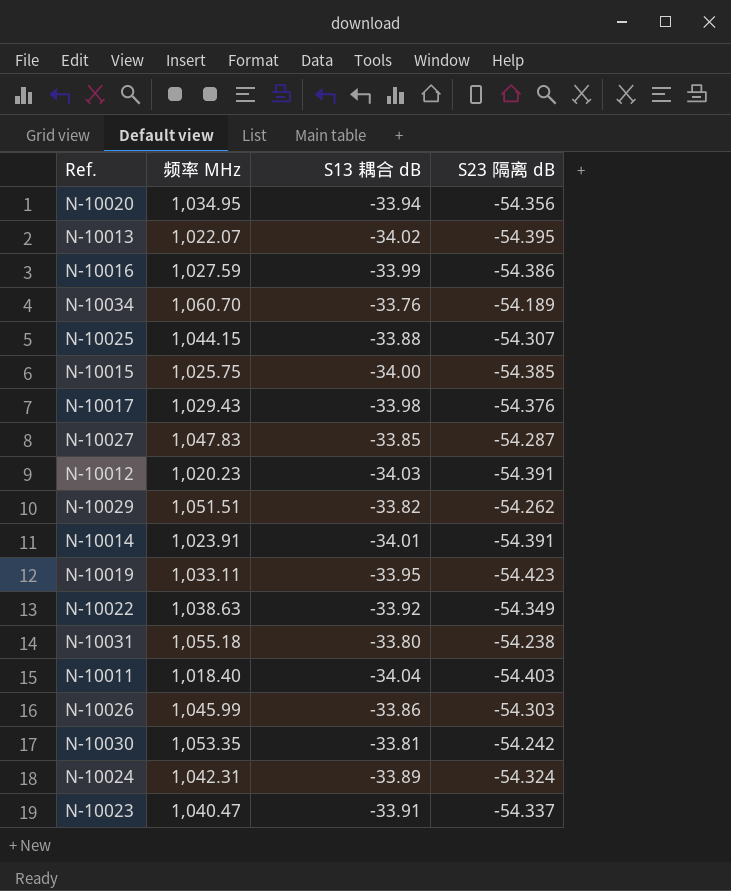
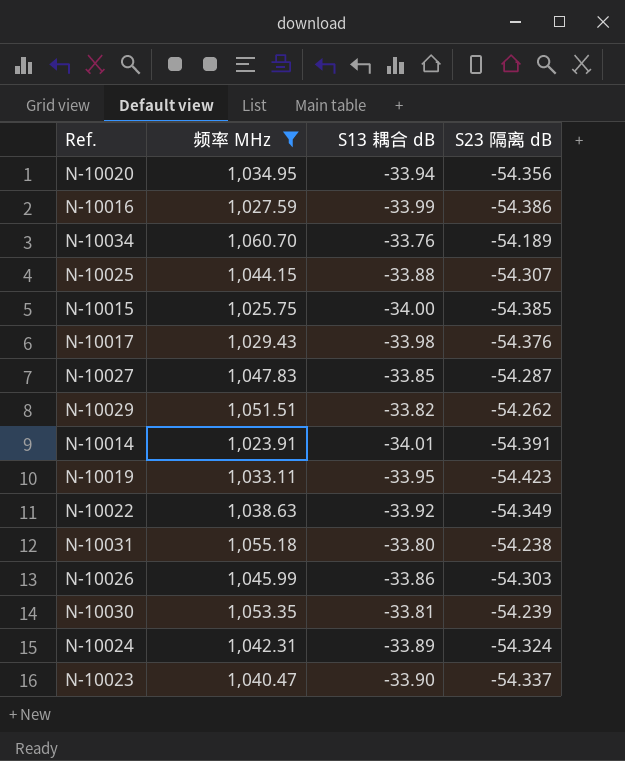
filter: none -> 频率 MHz >= 1,023.91
N-10030 | S23 隔离 dB: -54.242 -> -54.239
N-10023 | S13 耦合 dB: -33.91 -> -33.90

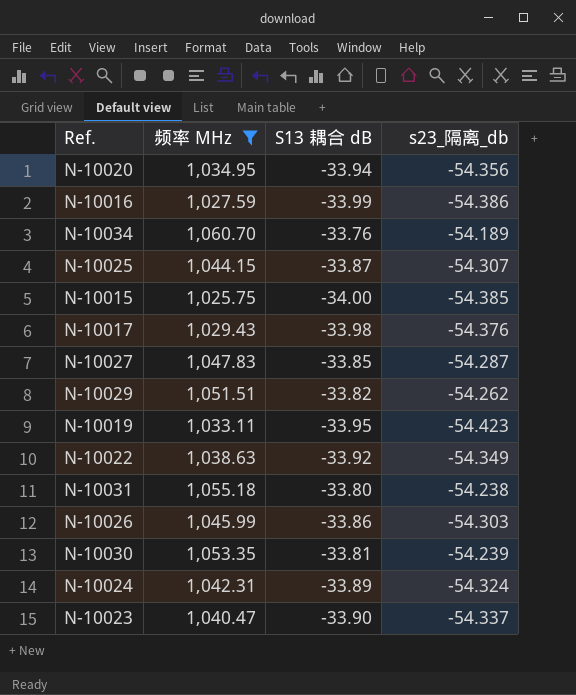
column name: S23 隔离 dB -> s23_隔离_db
row N-10014: 1,023.91 | -34.01 | -54.391 -> none
N-10025 | S13 耦合 dB: -33.88 -> -33.87

